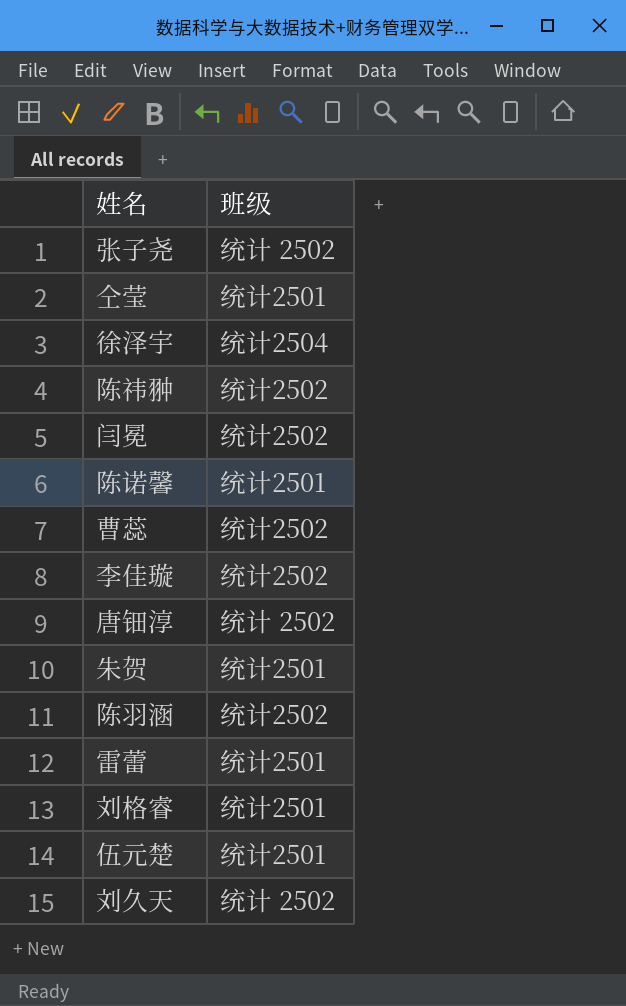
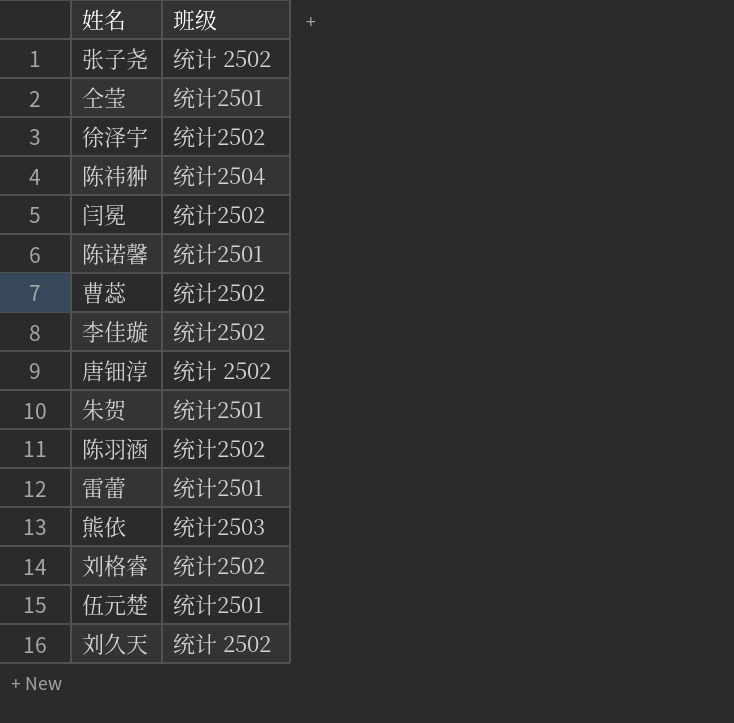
徐泽宇 | 班级: 统计2504 -> 统计2502
陈祎翀 | 班级: 统计2502 -> 统计2504
row 熊依: none -> 统计2503
刘格睿 | 班级: 统计2501 -> 统计2502

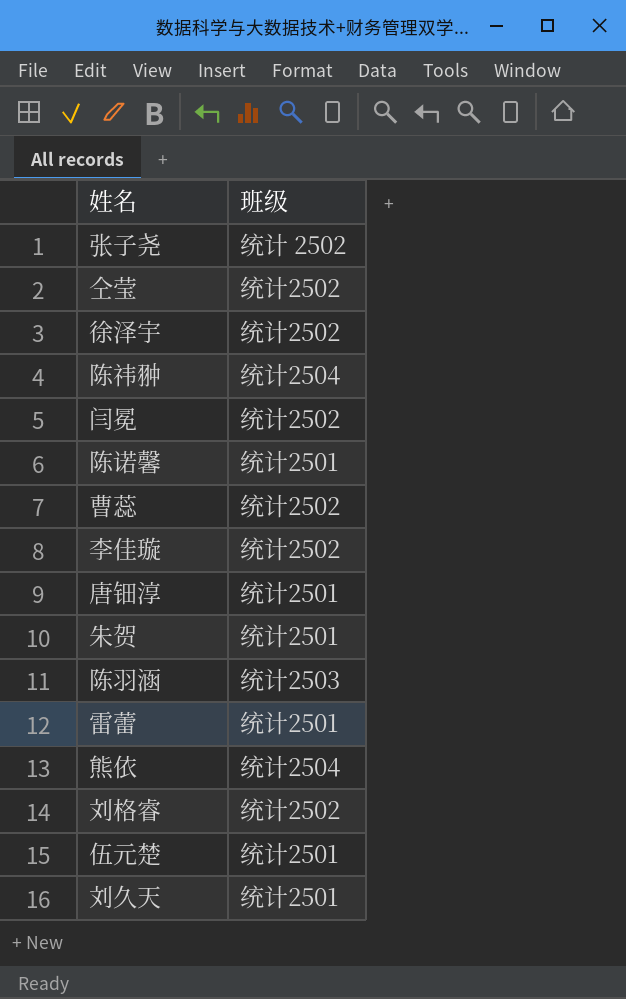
仝莹 | 班级: 统计2501 -> 统计2502
唐钿淳 | 班级: 统计 2502 -> 统计2501
陈羽涵 | 班级: 统计2502 -> 统计2503
熊依 | 班级: 统计2503 -> 统计2504
刘久天 | 班级: 统计 2502 -> 统计2501

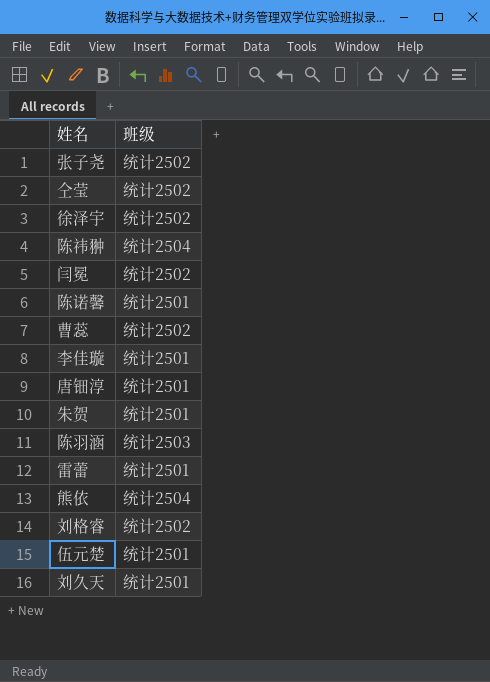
张子尧 | 班级: 统计 2502 -> 统计2502
李佳璇 | 班级: 统计2502 -> 统计2501

